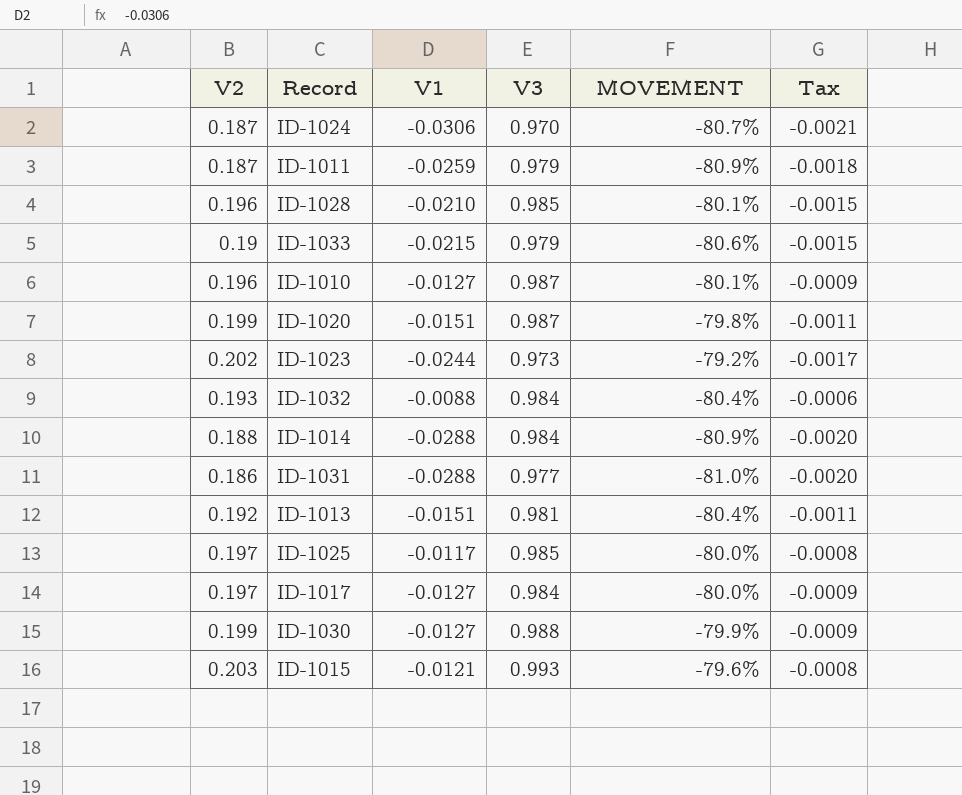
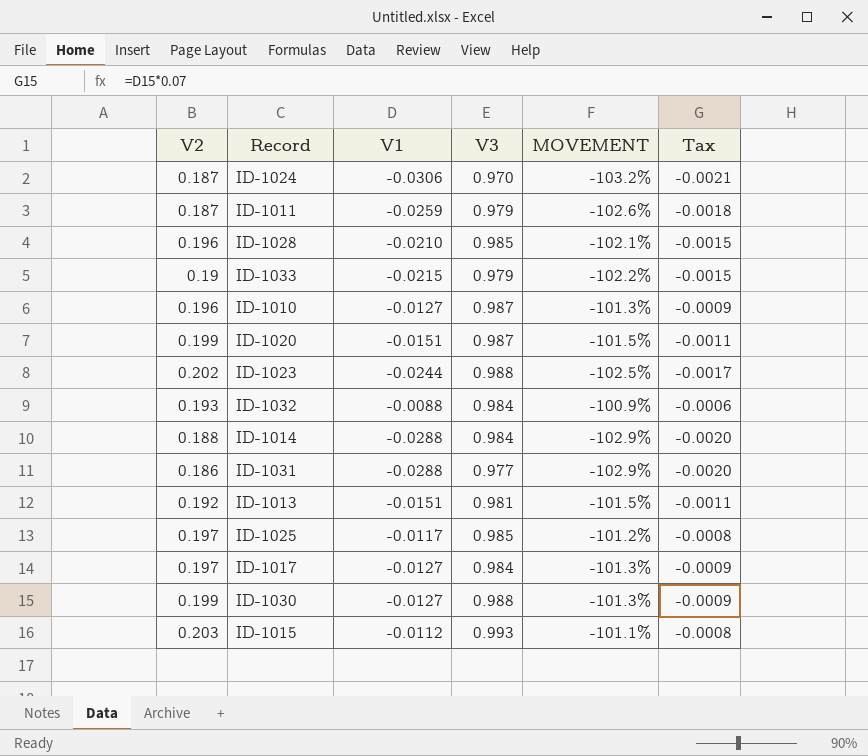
column MOVEMENT | formula: ([V2] - [V3]) / [V3] -> ([V1] - [V3]) / [V3]
ID-1023 | V3: 0.973 -> 0.988
ID-1015 | V1: -0.0121 -> -0.0112

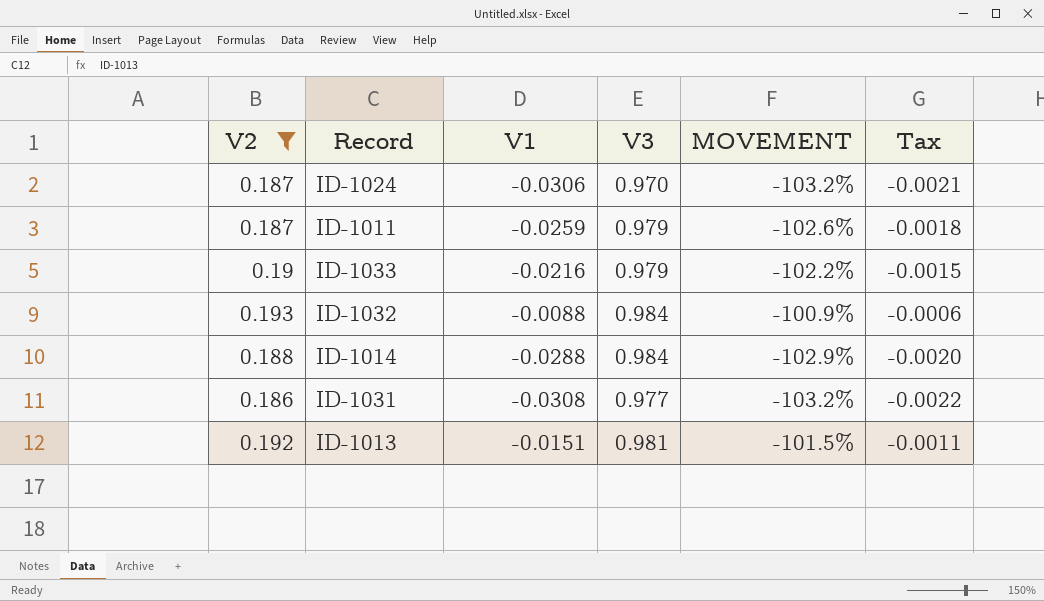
filter: none -> V2 <= 0.193
ID-1033 | V1: -0.0215 -> -0.0216
ID-1031 | V1: -0.0288 -> -0.0308
ID-1031 | MOVEMENT: -102.9% -> -103.2%
ID-1031 | Tax: -0.0020 -> -0.0022

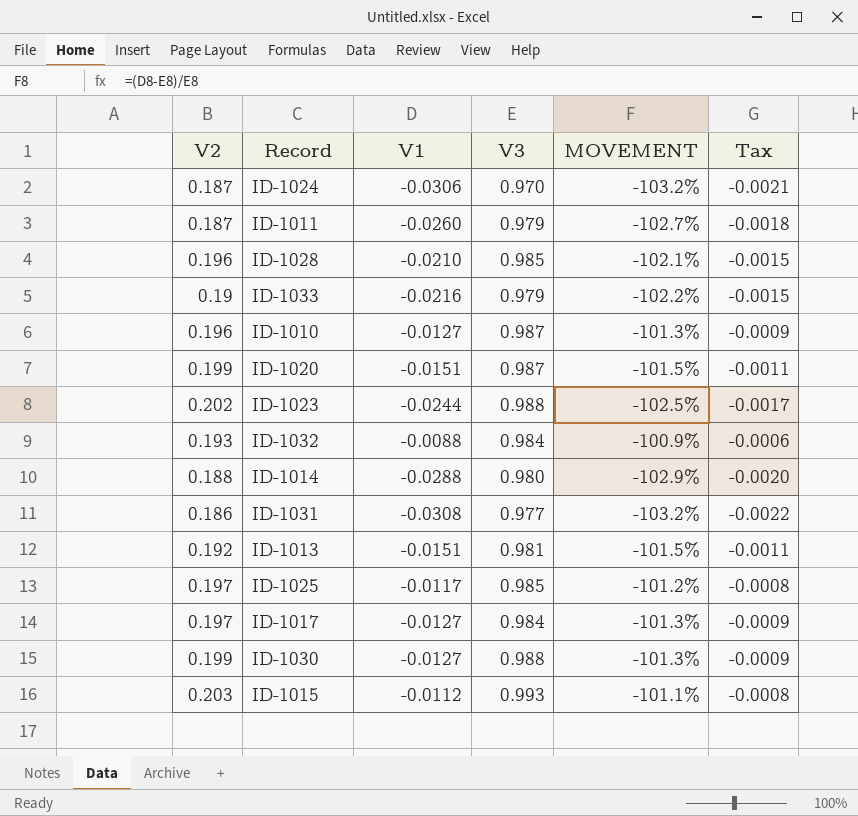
filter: V2 <= 0.193 -> none
ID-1011 | V1: -0.0259 -> -0.0260
ID-1011 | MOVEMENT: -102.6% -> -102.7%
ID-1014 | V3: 0.984 -> 0.980

